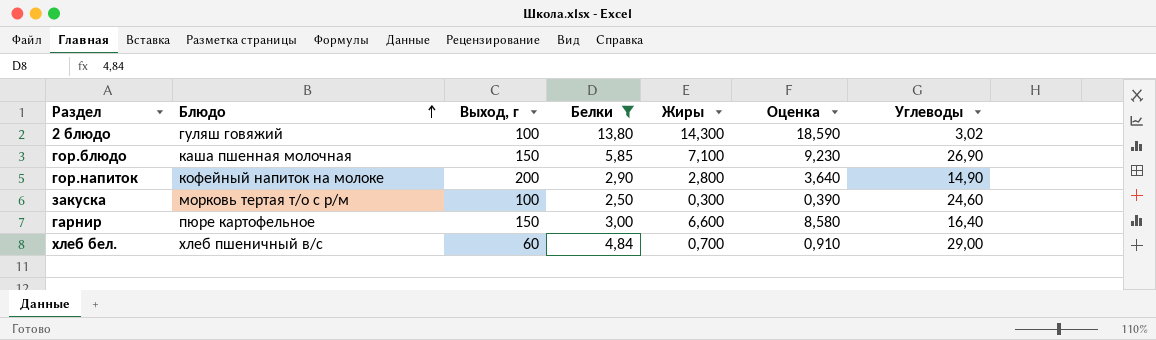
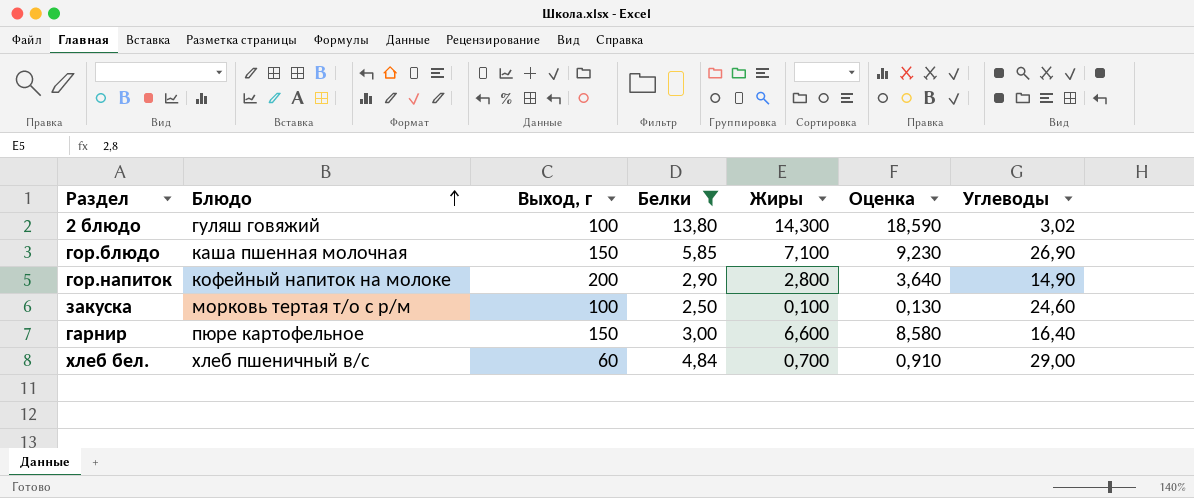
закуска | Жиры: 0,300 -> 0,100
закуска | Оценка: 0,390 -> 0,130

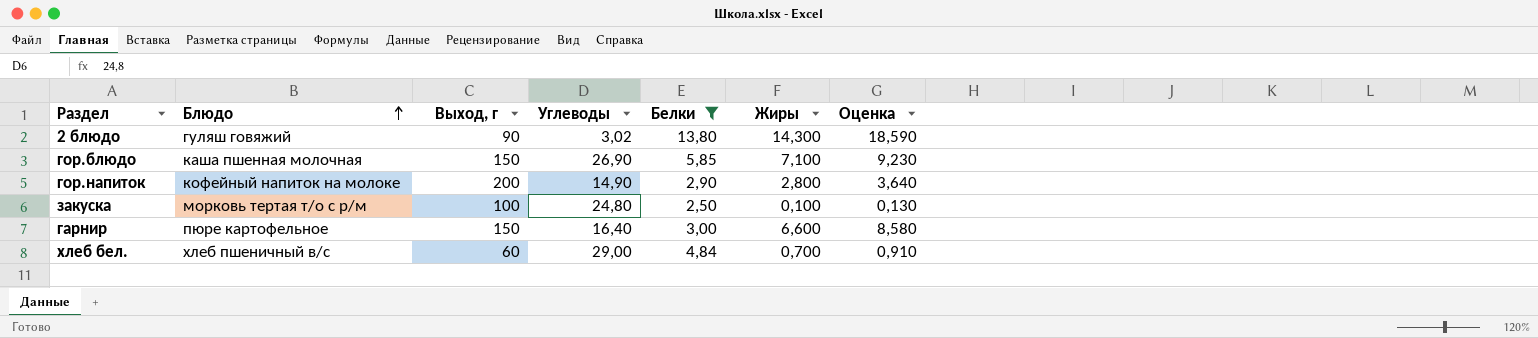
column Углеводы | position: 7 -> 4
2 блюдо | Выход, г: 100 -> 90
закуска | Углеводы: 24,60 -> 24,80

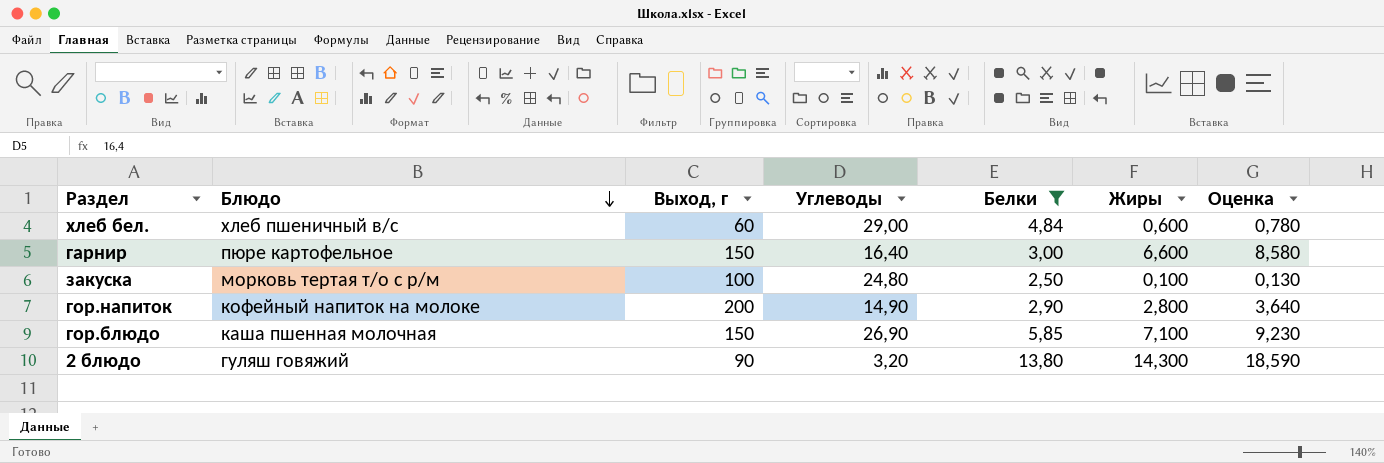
row order: Блюдо ascending -> Блюдо descending
хлеб бел. | Жиры: 0,700 -> 0,600
хлеб бел. | Оценка: 0,910 -> 0,780
2 блюдо | Углеводы: 3,02 -> 3,20

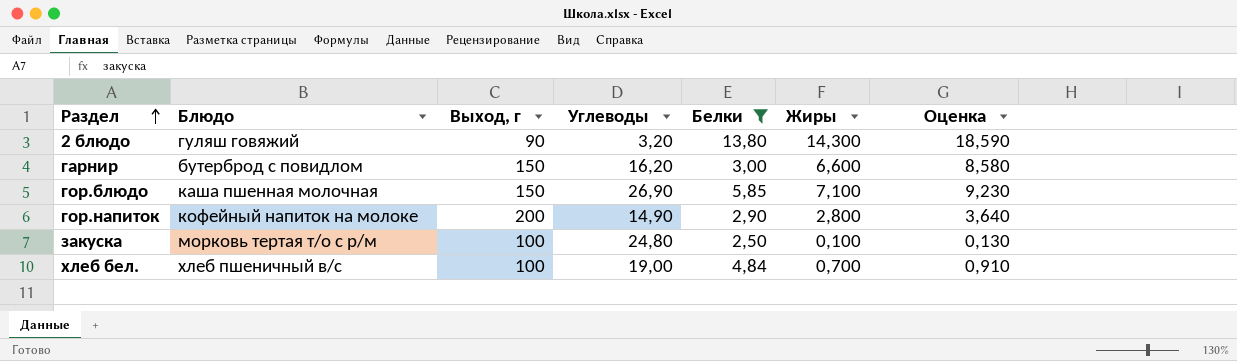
row order: Блюдо descending -> Раздел ascending
гарнир | Блюдо: пюре картофельное -> бутерброд с повидлом
гарнир | Углеводы: 16,40 -> 16,20
хлеб бел. | Выход, г: 60 -> 100
хлеб бел. | Углеводы: 29,00 -> 19,00
хлеб бел. | Жиры: 0,600 -> 0,700
хлеб бел. | Оценка: 0,780 -> 0,910

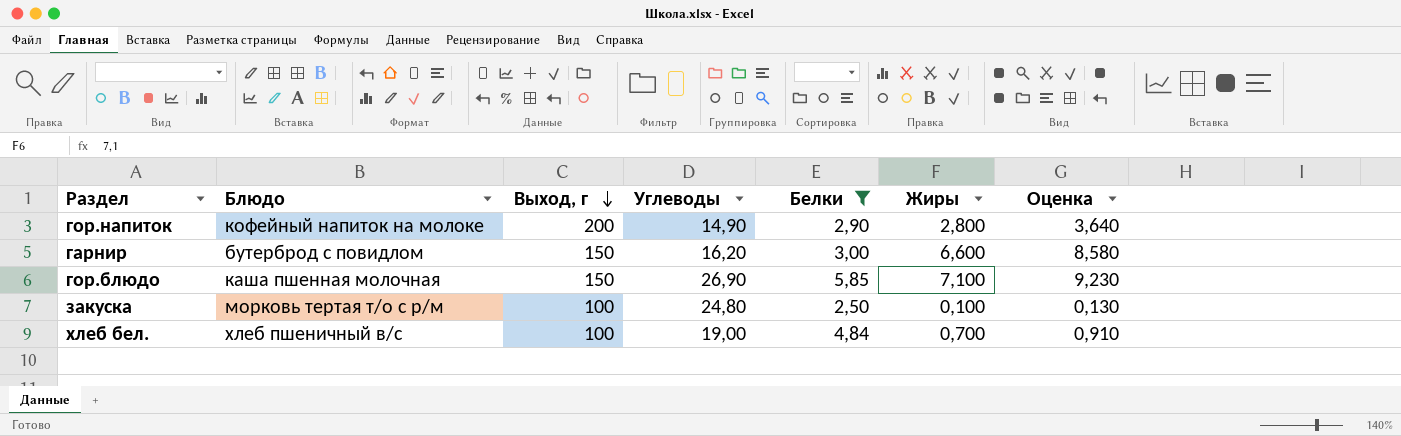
row order: Раздел ascending -> Выход, г descending
row 2 блюдо: гуляш говяжий | 90 | 3,20 | 13,80 | 14,300 | 18,590 -> none

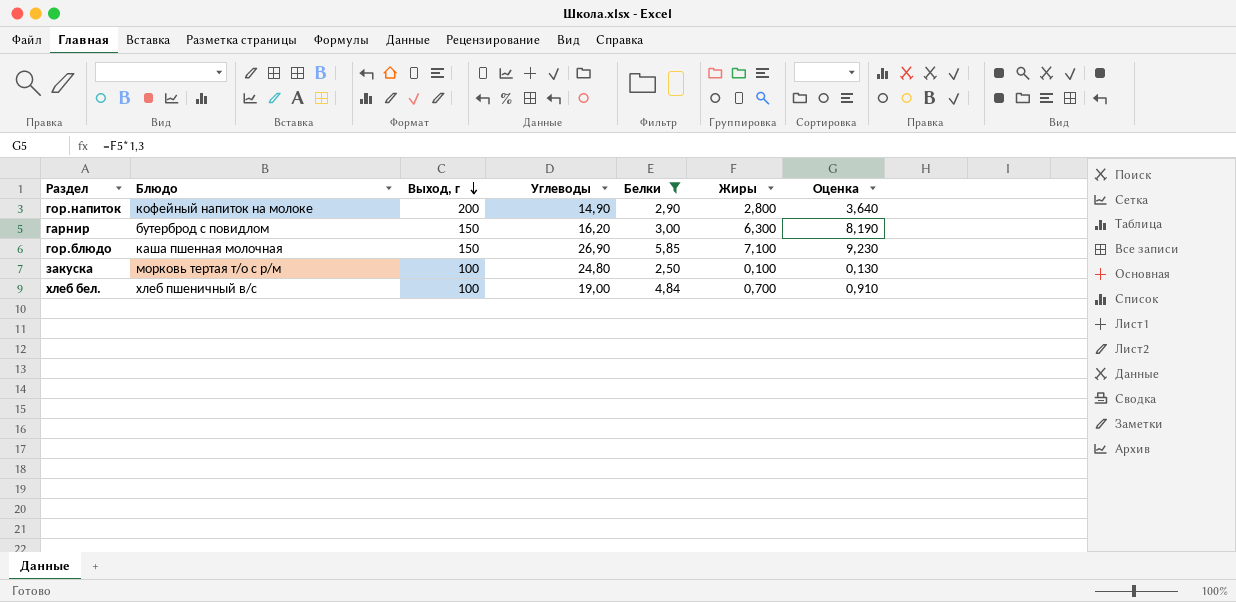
гарнир | Жиры: 6,600 -> 6,300
гарнир | Оценка: 8,580 -> 8,190

